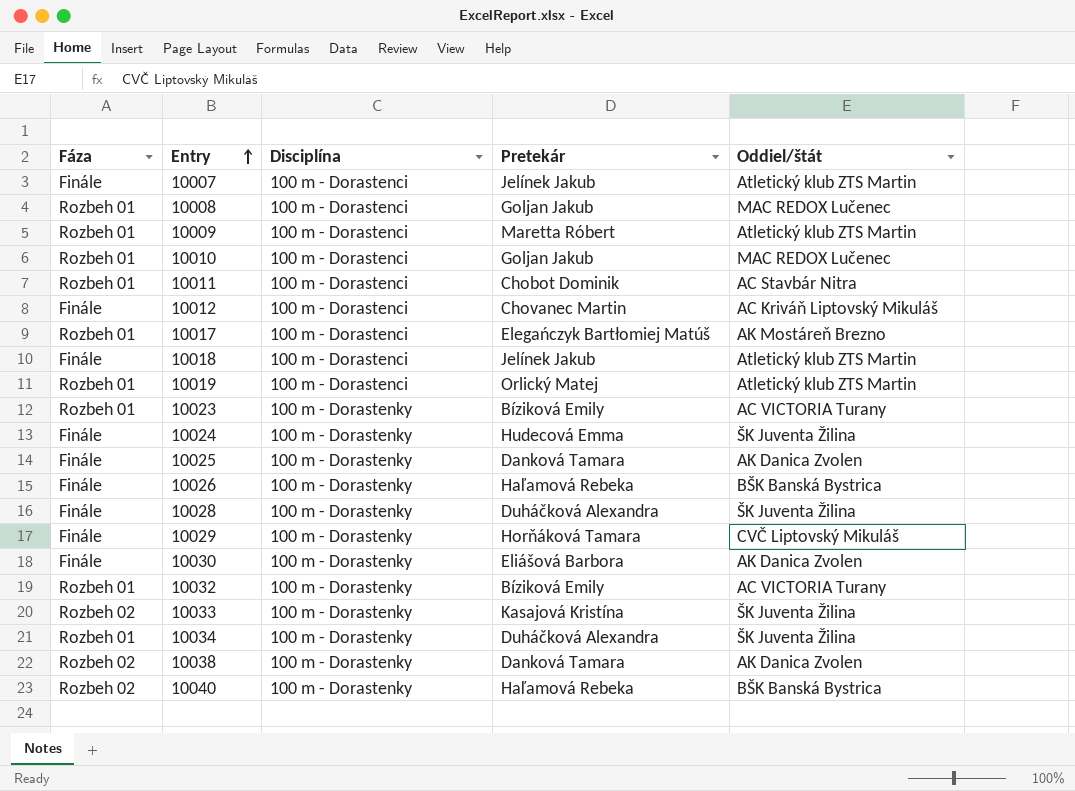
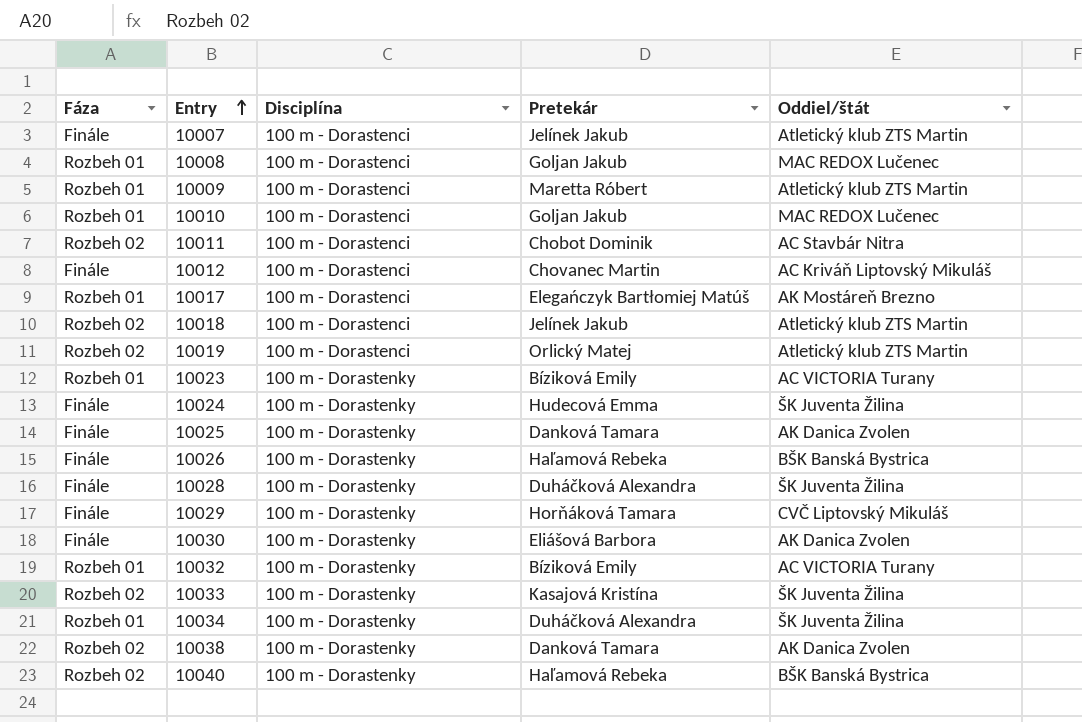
10011 | Fáza: Rozbeh 01 -> Rozbeh 02
10018 | Fáza: Finále -> Rozbeh 02
10019 | Fáza: Rozbeh 01 -> Rozbeh 02

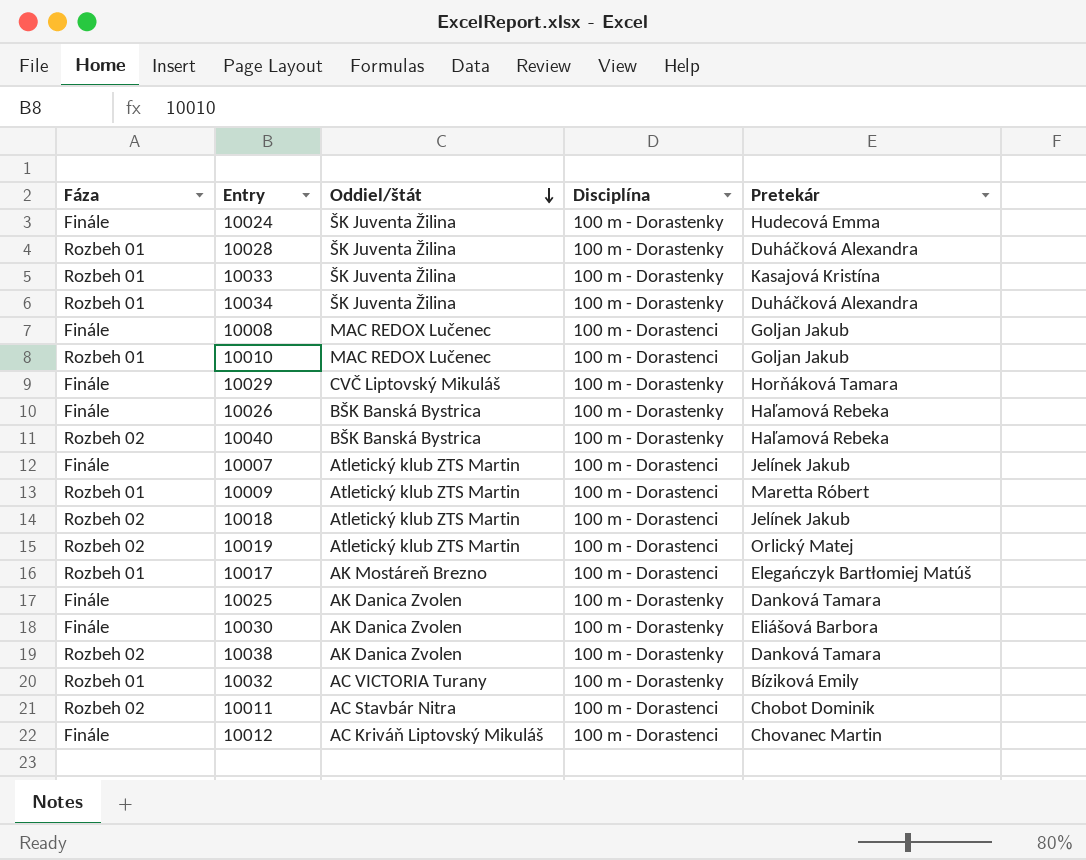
row order: Entry ascending -> Oddiel/štát descending
column Oddiel/štát | position: 5 -> 3
row 10023: Rozbeh 01 | 100 m - Dorastenky | Bíziková Emily | AC VICTORIA Turany -> none
10028 | Fáza: Finále -> Rozbeh 01
10033 | Fáza: Rozbeh 02 -> Rozbeh 01
10008 | Fáza: Rozbeh 01 -> Finále

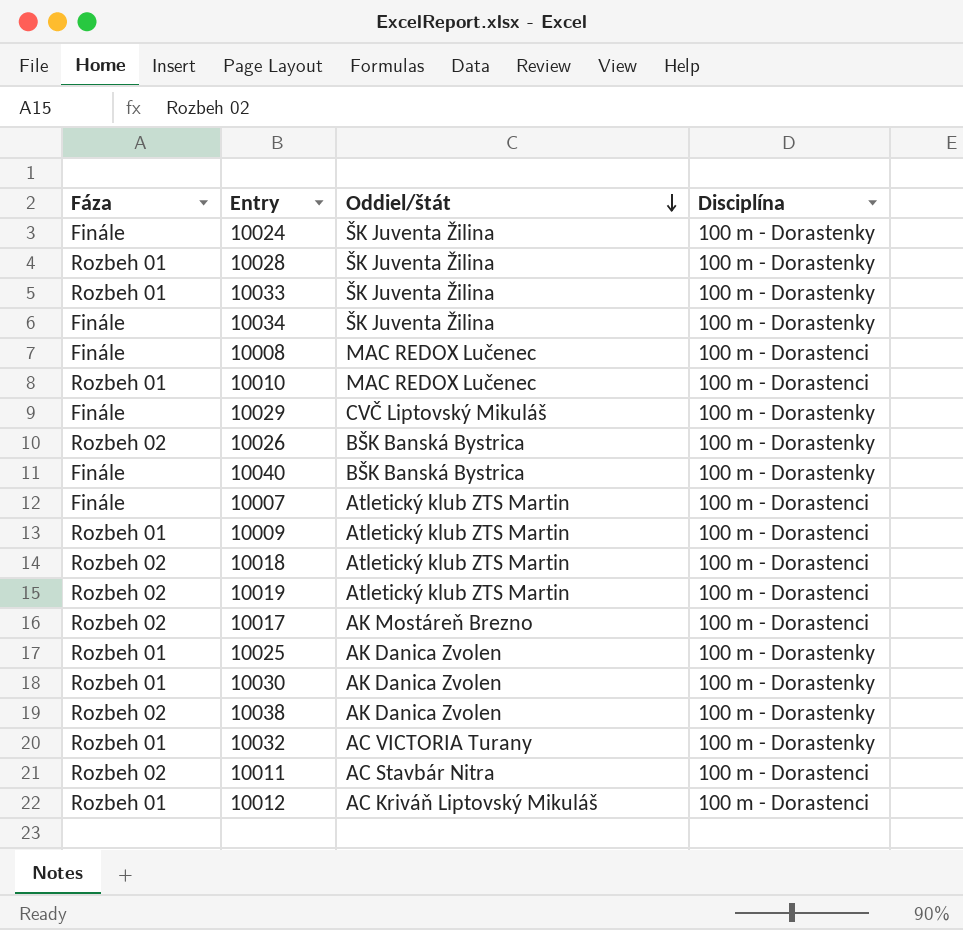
column Pretekár | position: 5 -> none
10034 | Fáza: Rozbeh 01 -> Finále
10026 | Fáza: Finále -> Rozbeh 02
10040 | Fáza: Rozbeh 02 -> Finále
10017 | Fáza: Rozbeh 01 -> Rozbeh 02
10025 | Fáza: Finále -> Rozbeh 01
10030 | Fáza: Finále -> Rozbeh 01
10012 | Fáza: Finále -> Rozbeh 01

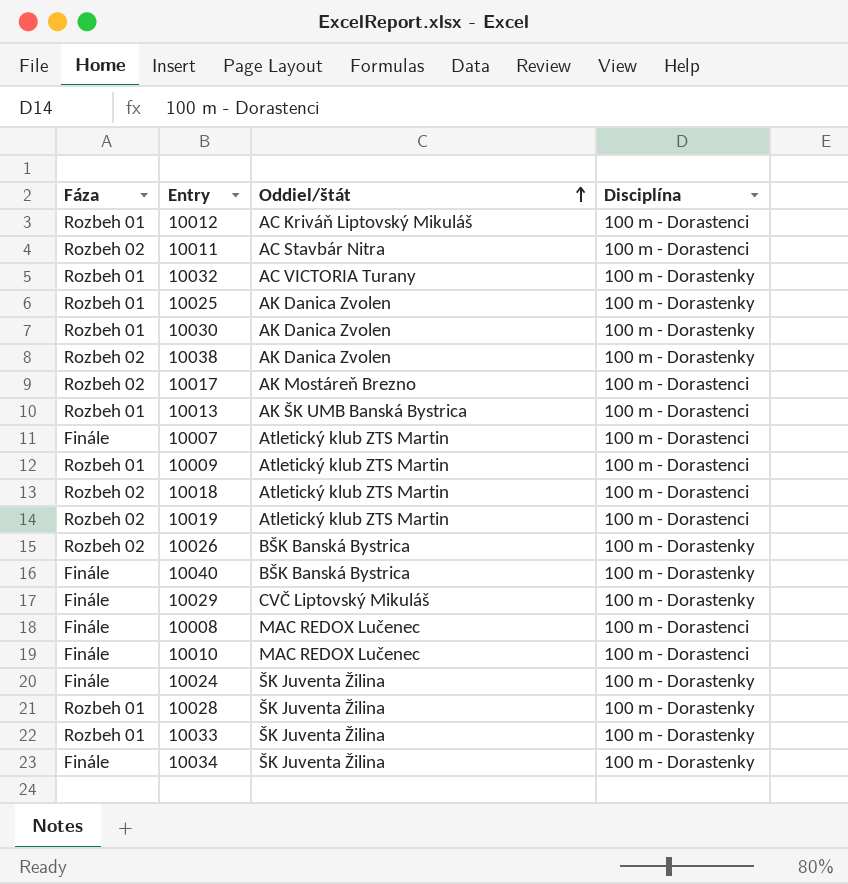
row order: Oddiel/štát descending -> Oddiel/štát ascending
row 10013: none -> Rozbeh 01 | AK ŠK UMB Banská Bystrica | 100 m - Dorastenci
10010 | Fáza: Rozbeh 01 -> Finále

